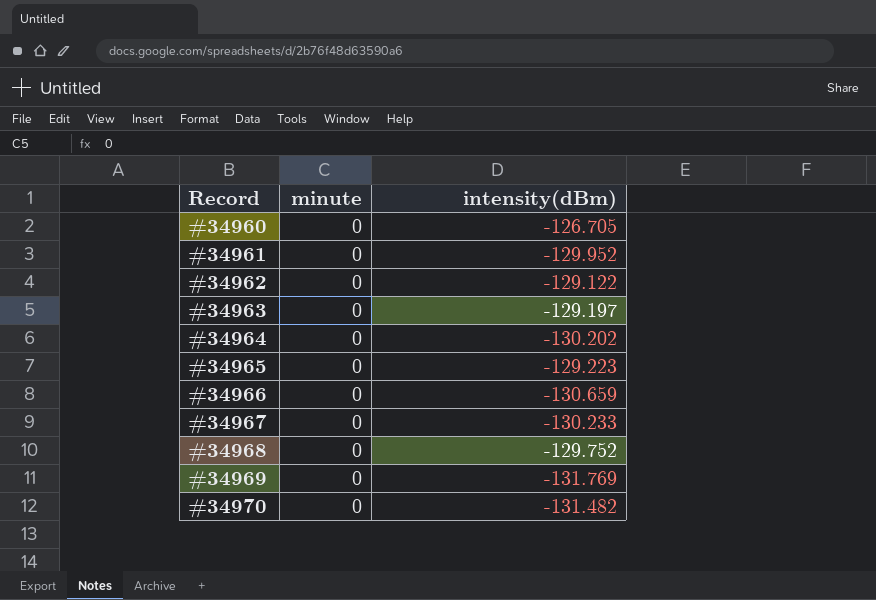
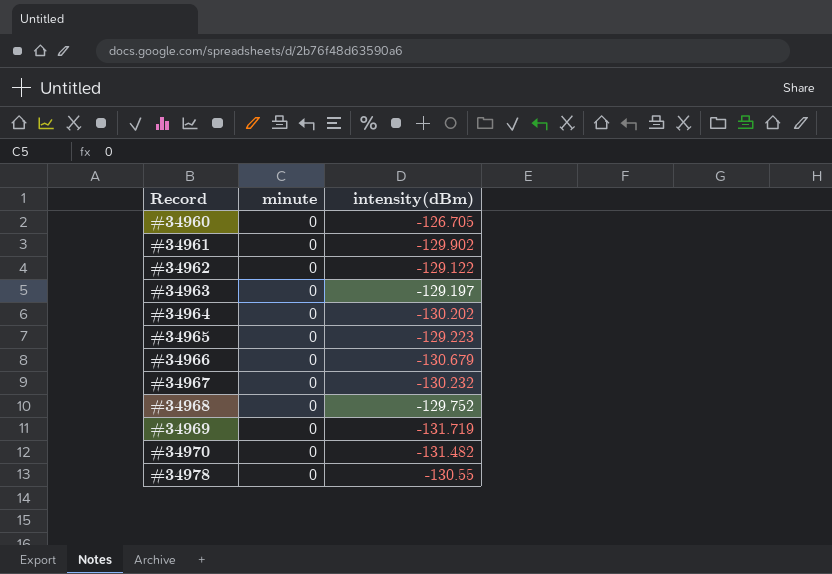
#34961 | intensity(dBm): -129.952 -> -129.902
#34966 | intensity(dBm): -130.659 -> -130.679
#34967 | intensity(dBm): -130.233 -> -130.232
#34969 | intensity(dBm): -131.769 -> -131.719
row #34978: none -> 0 | -130.55

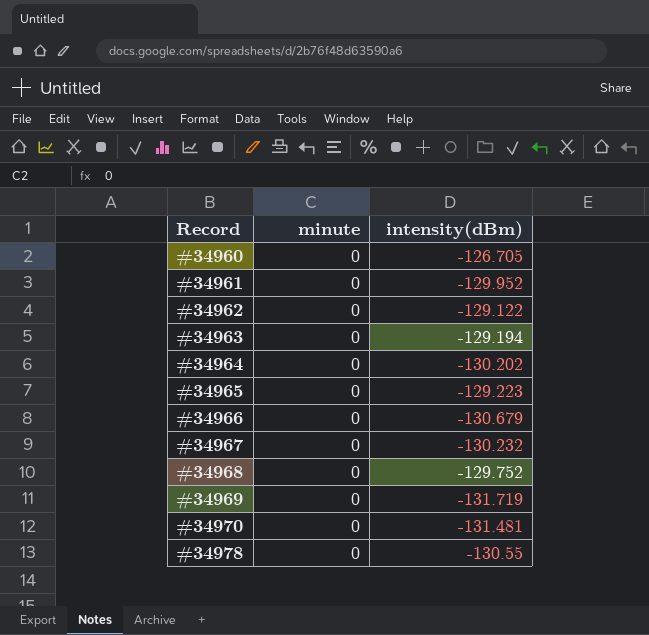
#34961 | intensity(dBm): -129.902 -> -129.952
#34963 | intensity(dBm): -129.197 -> -129.194
#34970 | intensity(dBm): -131.482 -> -131.481

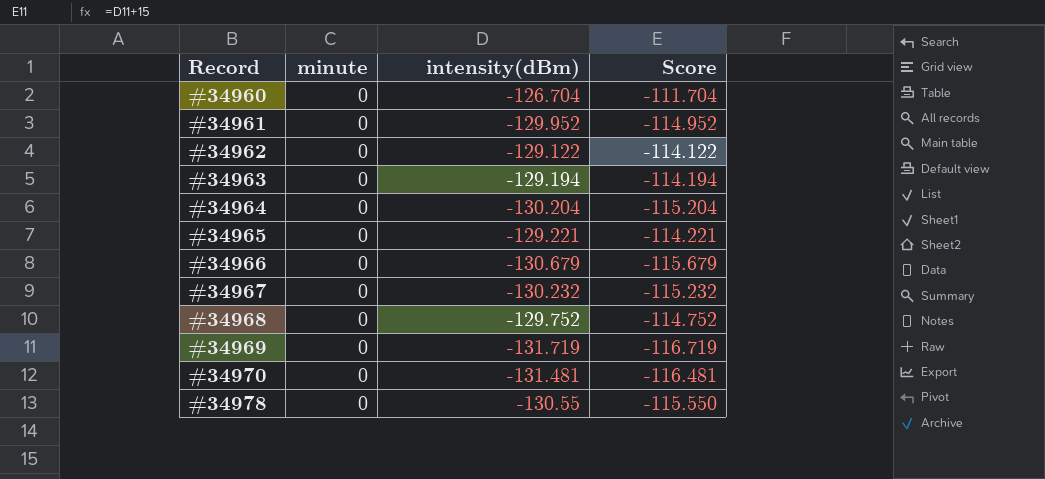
column Score | formula: none -> [intensity(dBm)] + 15
#34960 | intensity(dBm): -126.705 -> -126.704
#34964 | intensity(dBm): -130.202 -> -130.204
#34965 | intensity(dBm): -129.223 -> -129.221

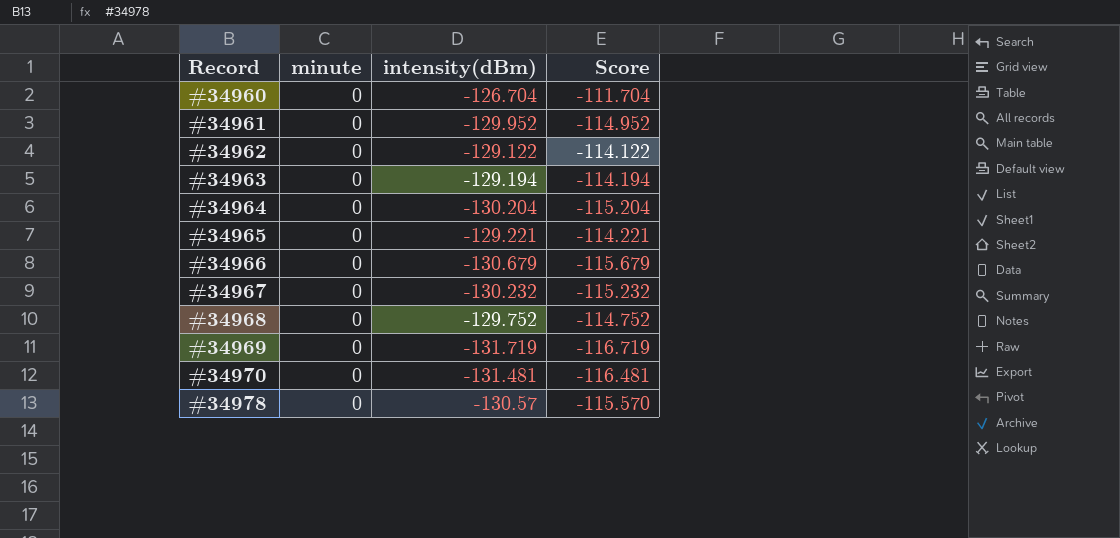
#34978 | intensity(dBm): -130.55 -> -130.57
#34978 | Score: -115.550 -> -115.570

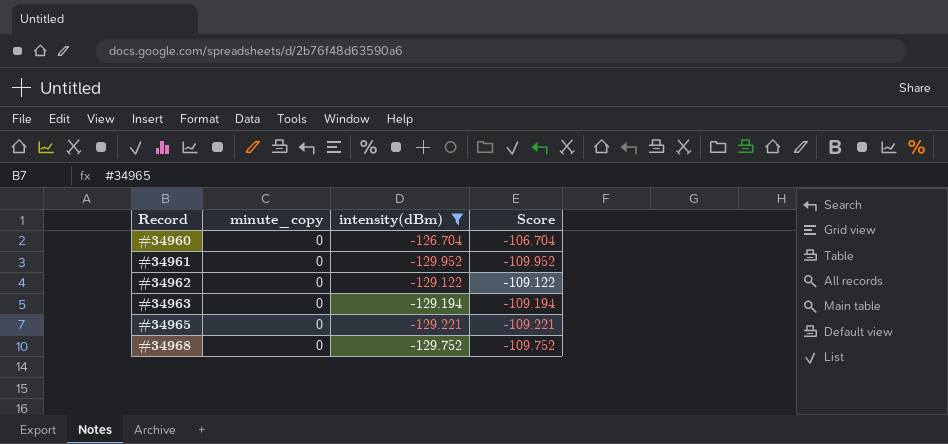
filter: none -> intensity(dBm) >= -129.952
column name: minute -> minute_copy
column Score | formula: [intensity(dBm)] + 15 -> [intensity(dBm)] + 20

